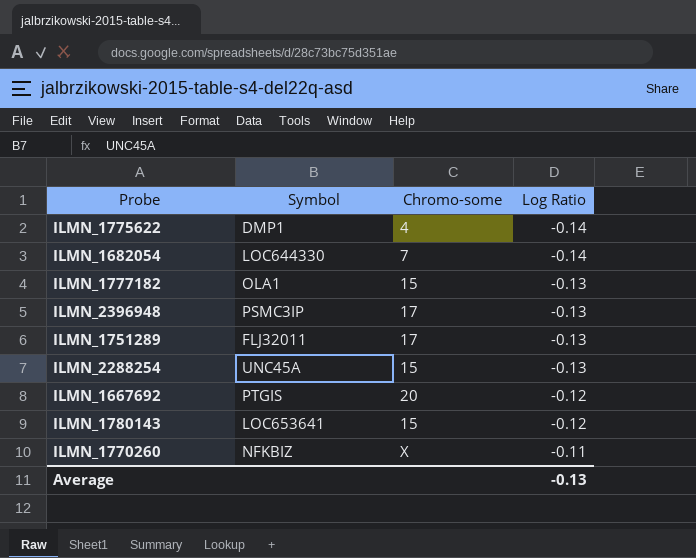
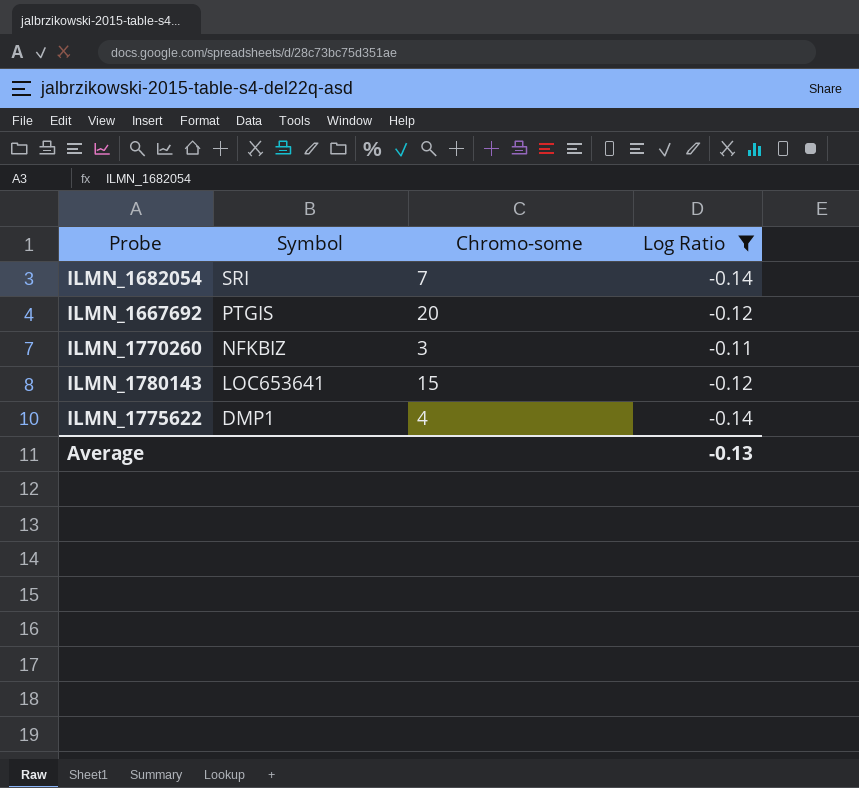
filter: none -> Log Ratio != -0.13
row order: Log Ratio ascending -> Symbol descending
ILMN_1682054 | Symbol: LOC644330 -> SRI
ILMN_1770260 | Chromo-some: X -> 3

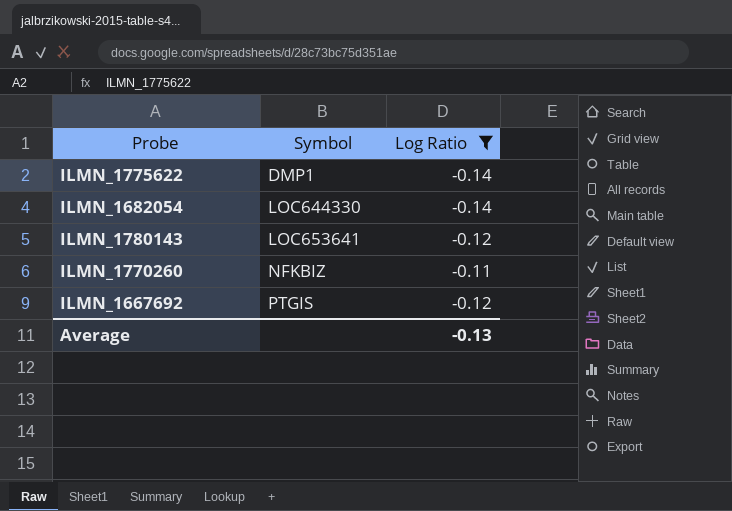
row order: Symbol descending -> Symbol ascending
column Chromo-some | position: 3 -> none
ILMN_1682054 | Symbol: SRI -> LOC644330

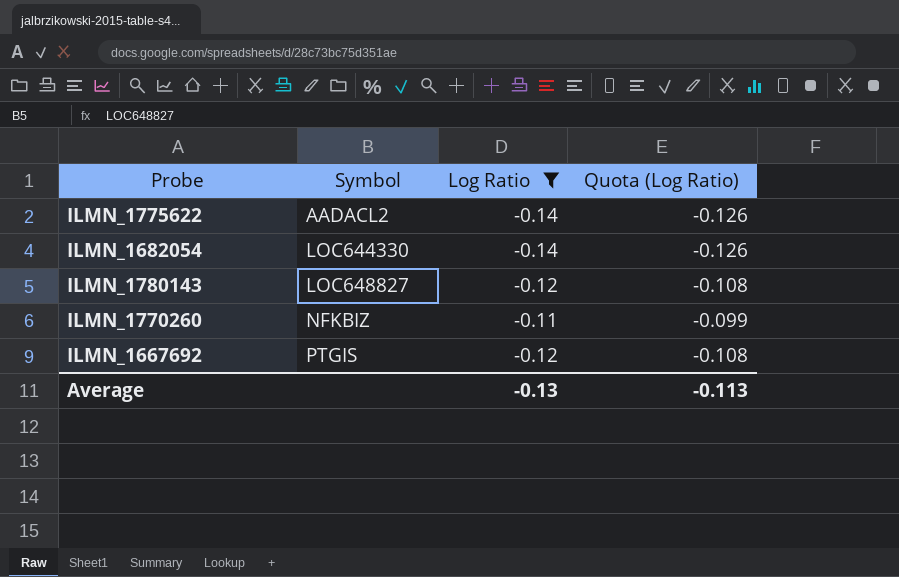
column Quota (Log Ratio) | formula: none -> [Log Ratio] * 0.9
ILMN_1775622 | Symbol: DMP1 -> AADACL2
ILMN_1780143 | Symbol: LOC653641 -> LOC648827

